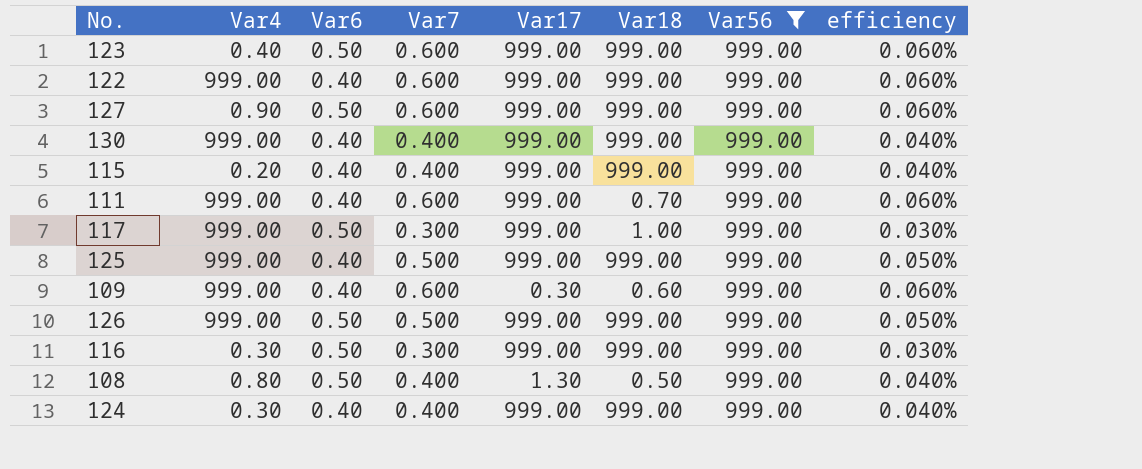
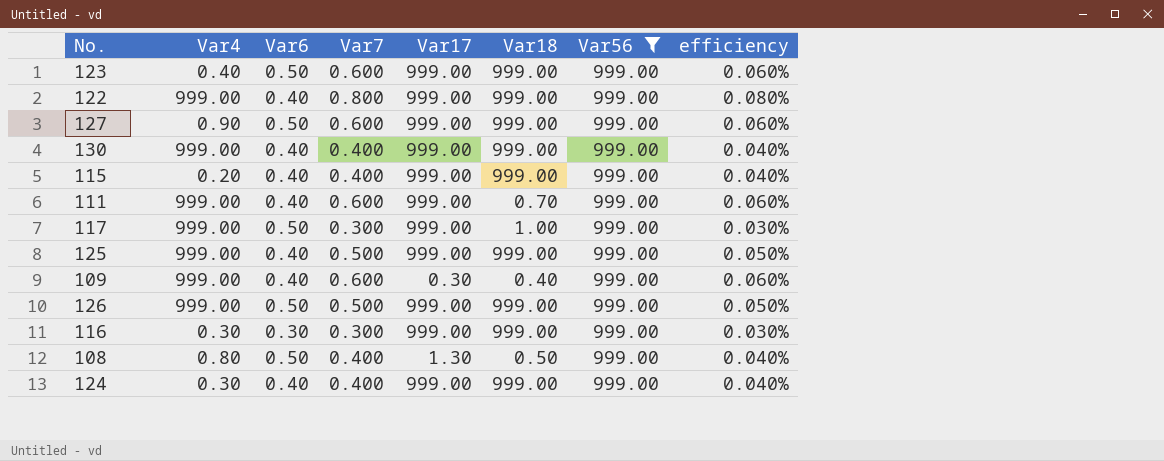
122 | Var7: 0.600 -> 0.800
122 | efficiency: 0.060% -> 0.080%
109 | Var18: 0.60 -> 0.40
116 | Var6: 0.50 -> 0.30

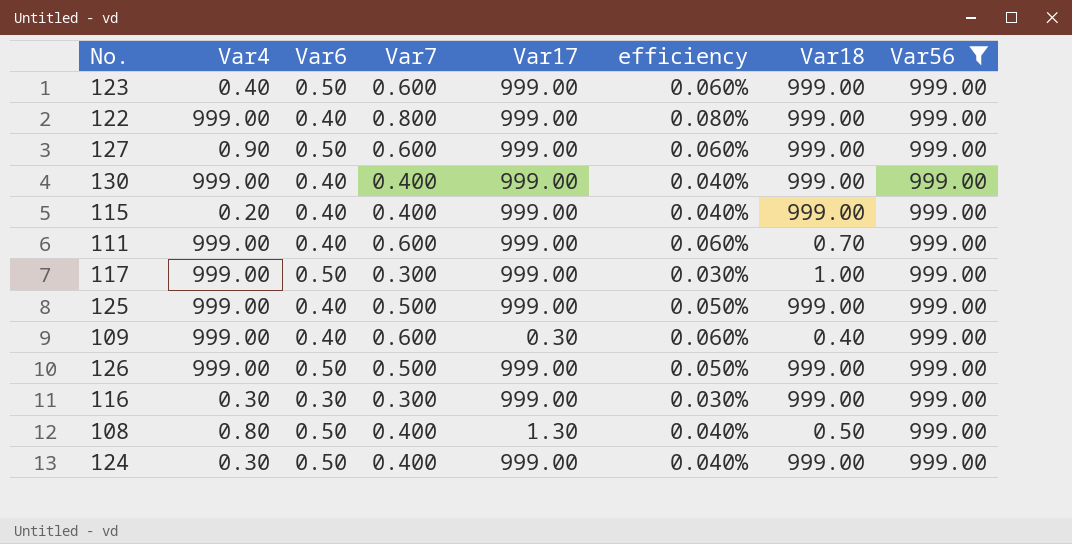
column efficiency | position: 8 -> 6
124 | Var6: 0.40 -> 0.50

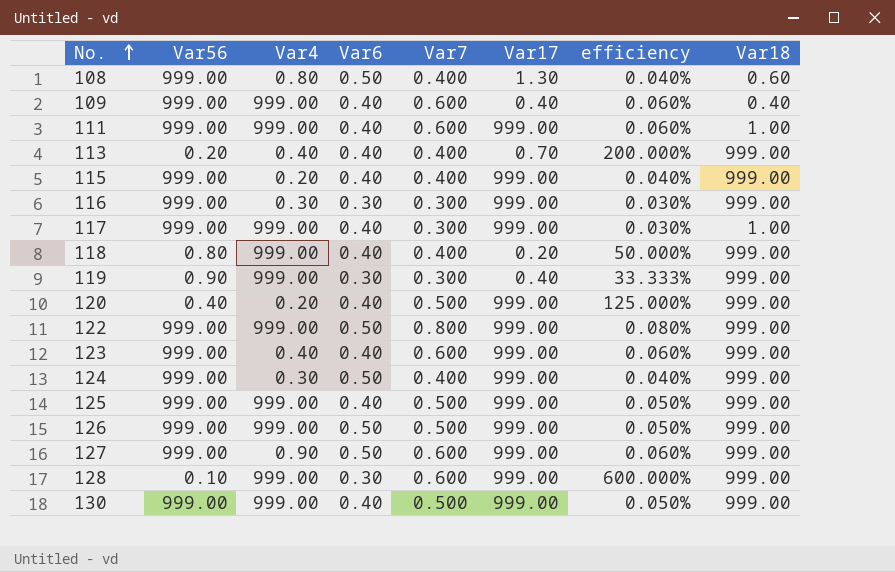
filter: Var56 = 999.00 -> none
row order: none -> No. ascending
column Var56 | position: 8 -> 2
108 | Var18: 0.50 -> 0.60
109 | Var17: 0.30 -> 0.40
111 | Var18: 0.70 -> 1.00
117 | Var6: 0.50 -> 0.40
122 | Var6: 0.40 -> 0.50
123 | Var6: 0.50 -> 0.40
130 | Var7: 0.400 -> 0.500
130 | efficiency: 0.040% -> 0.050%

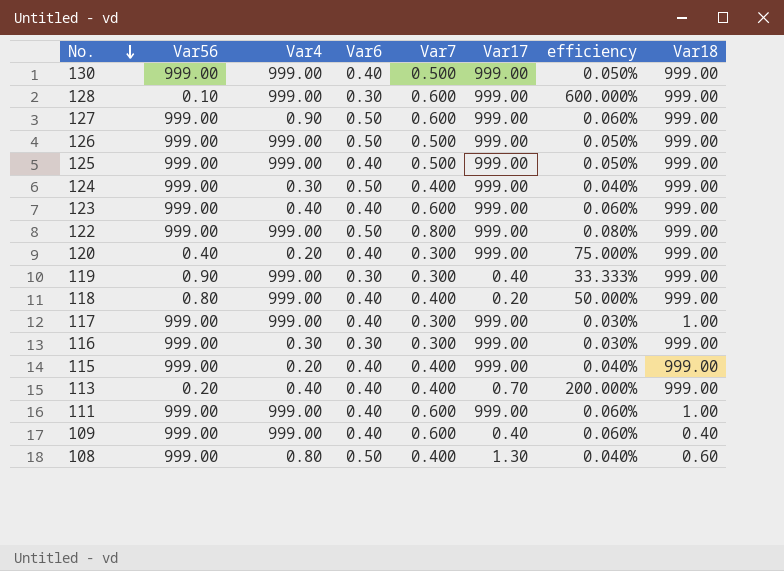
row order: No. ascending -> No. descending
120 | Var7: 0.500 -> 0.300
120 | efficiency: 125.000% -> 75.000%

